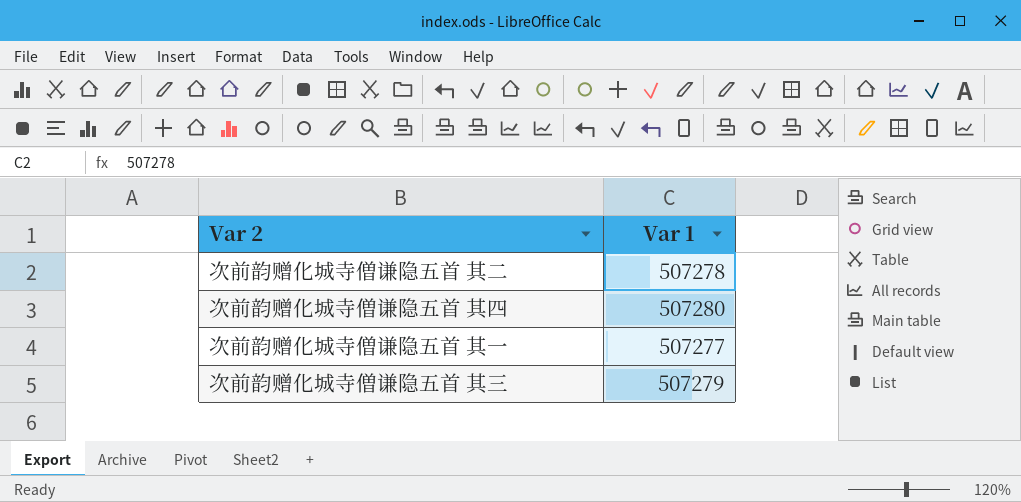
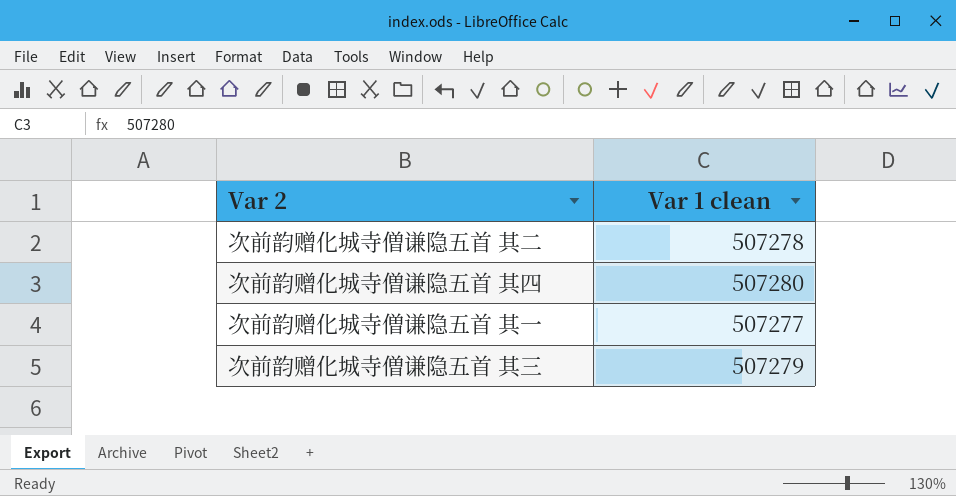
column name: Var 1 -> Var 1 clean

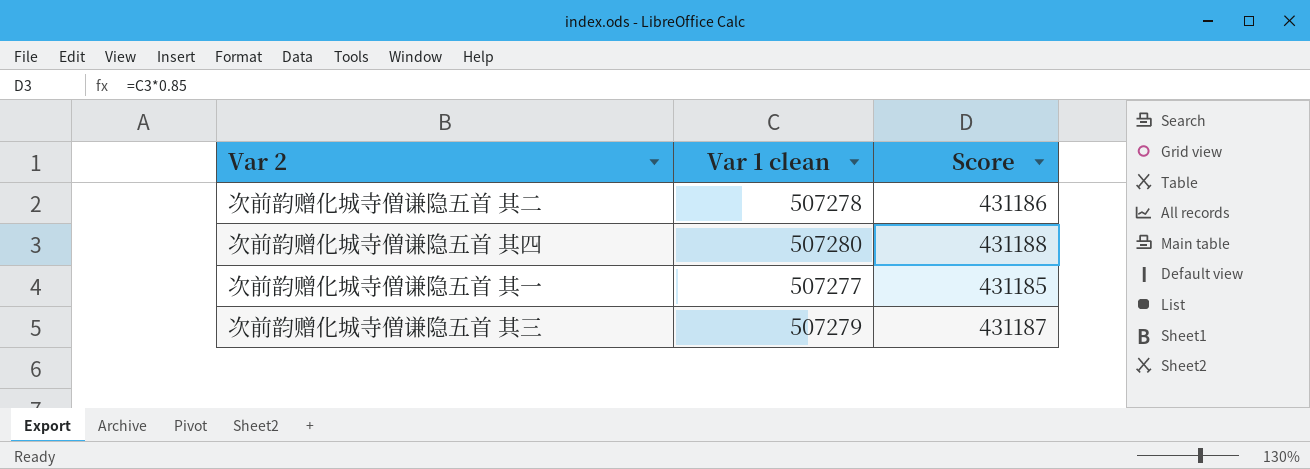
column Score | formula: none -> [Var 1 clean] * 0.85

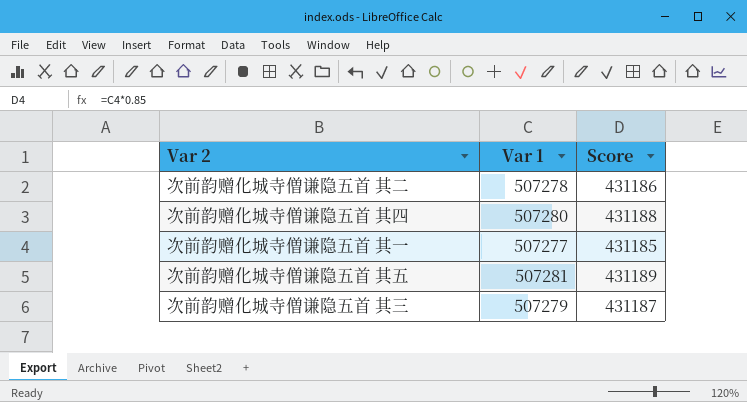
column name: Var 1 clean -> Var 1
row 次前韵赠化城寺僧谦隐五首 其五: none -> 507281 | 431189

